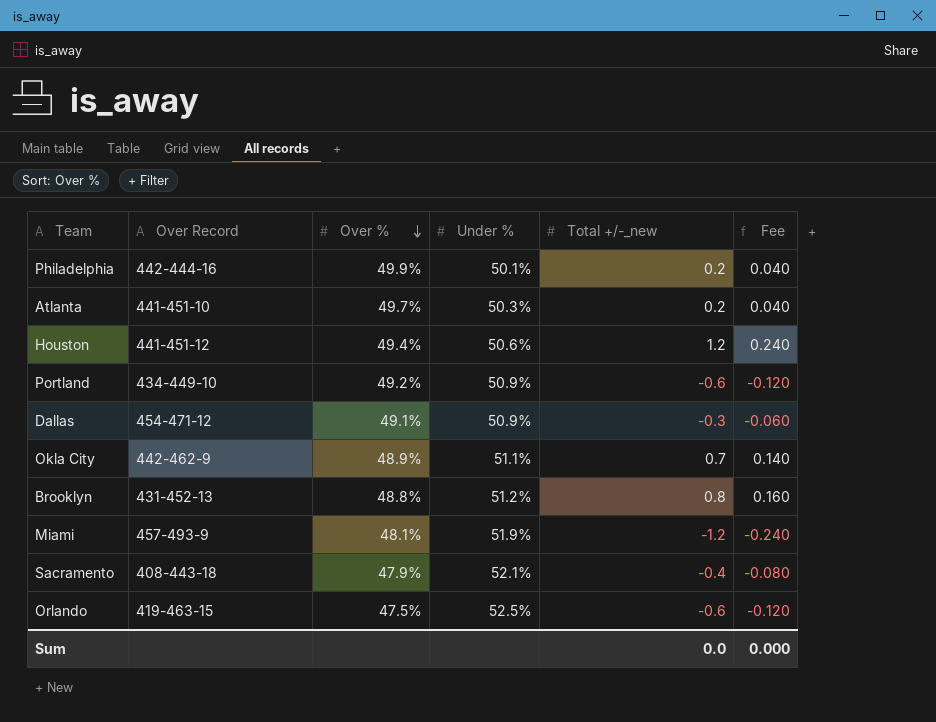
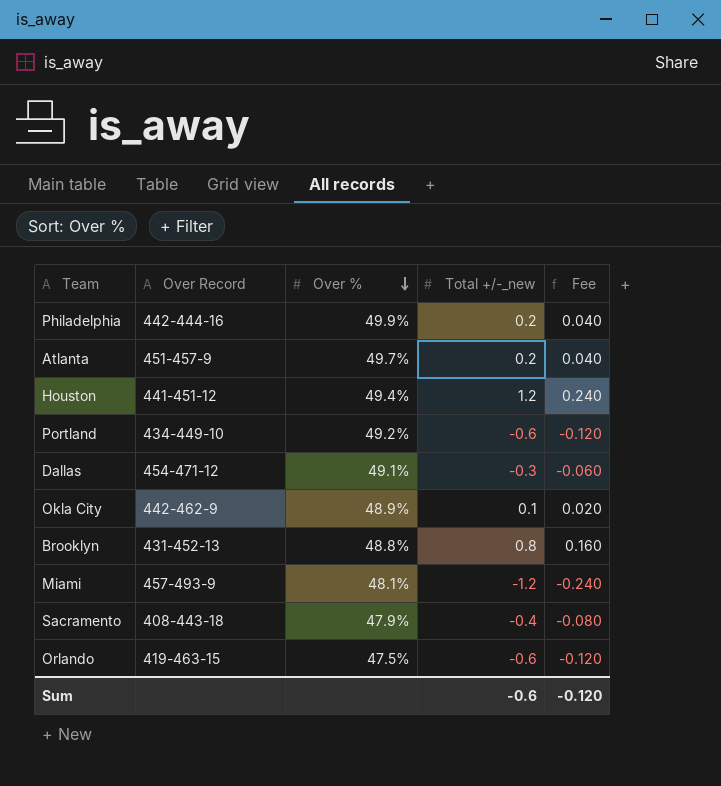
column Under % | position: 4 -> none
Atlanta | Over Record: 441-451-10 -> 451-457-9
Okla City | Total +/-_new: 0.7 -> 0.1
Okla City | Fee: 0.140 -> 0.020
Sum | Total +/-_new: 0.0 -> -0.6
Sum | Fee: 0.000 -> -0.120

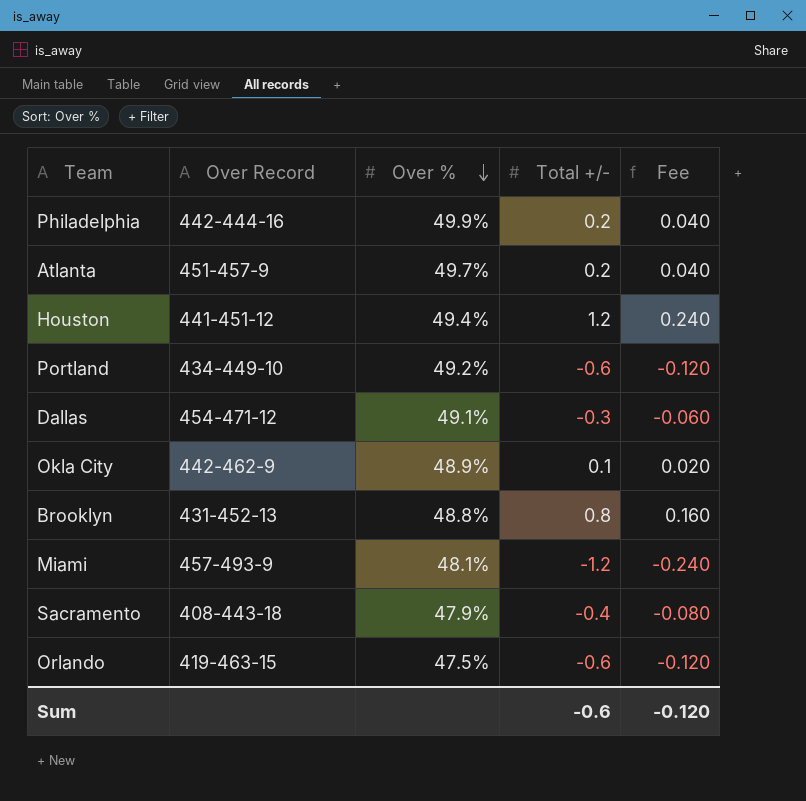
column name: Total +/-_new -> Total +/-

